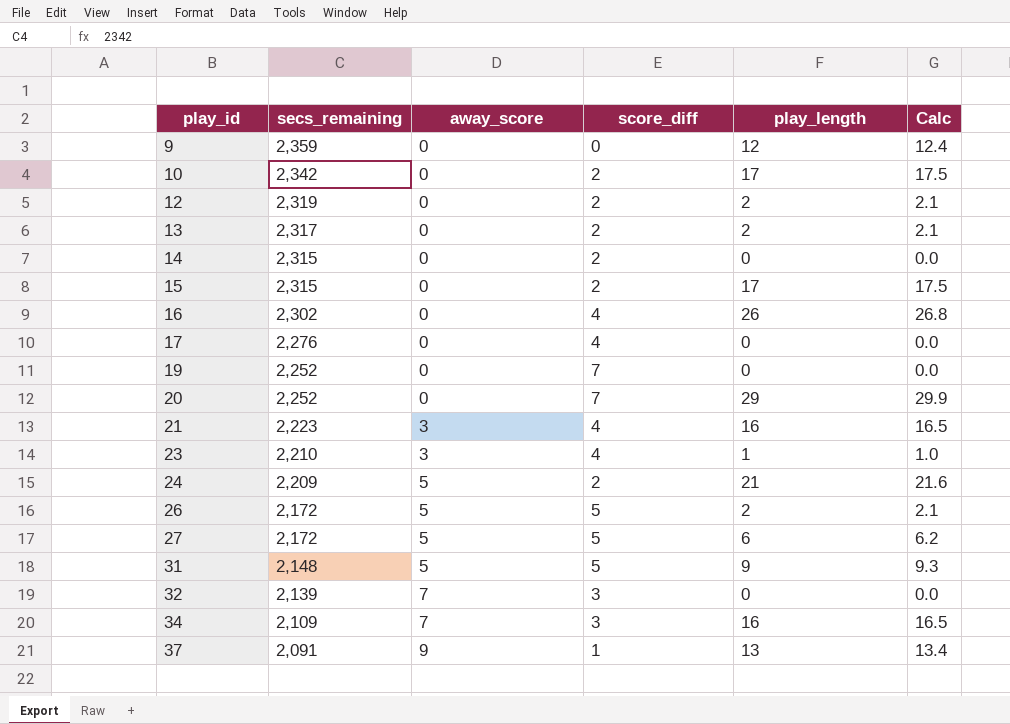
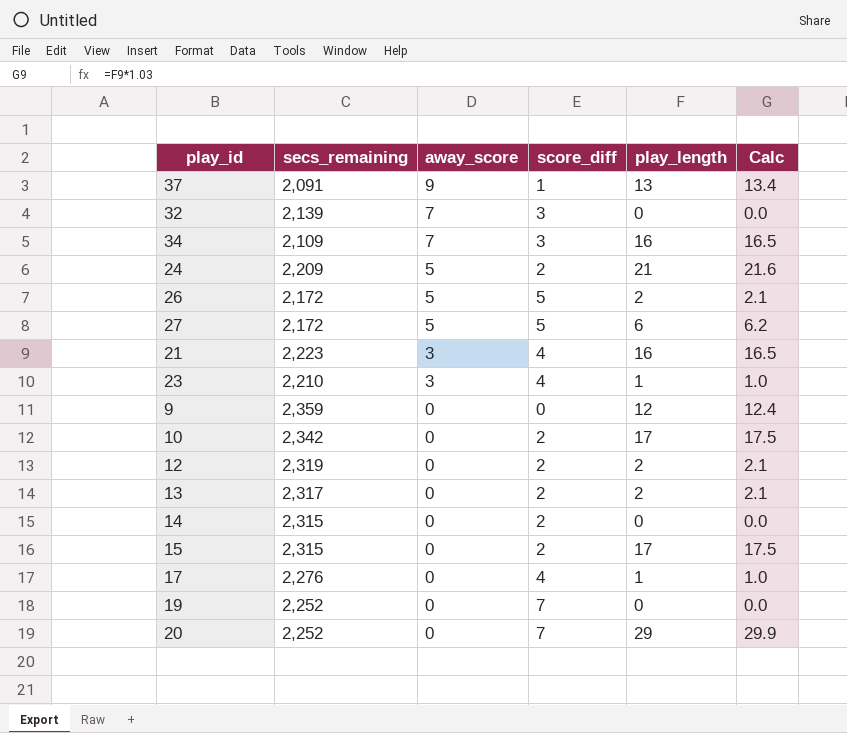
row order: play_id ascending -> away_score descending
row 16: 2,302 | 0 | 4 | 26 | 26.8 -> none
row 31: 2,148 | 5 | 5 | 9 | 9.3 -> none
17 | play_length: 0 -> 1
17 | Calc: 0.0 -> 1.0

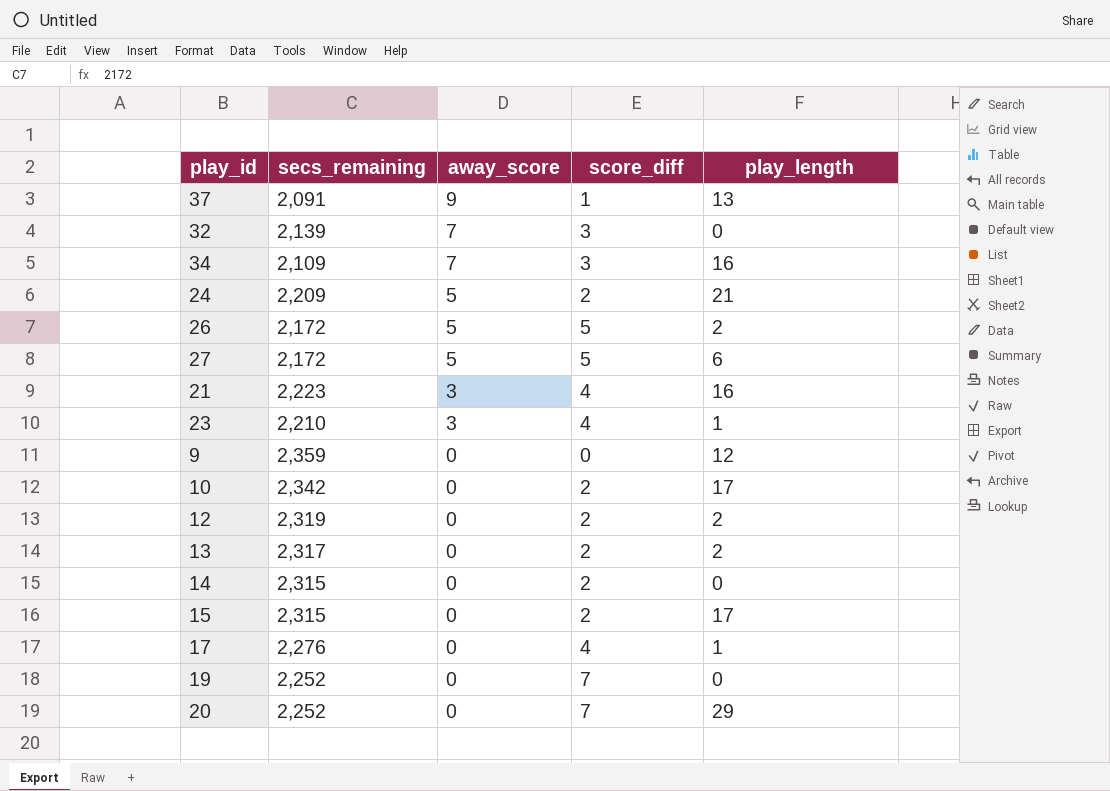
column Calc | formula: [play_length] * 1.03 -> none

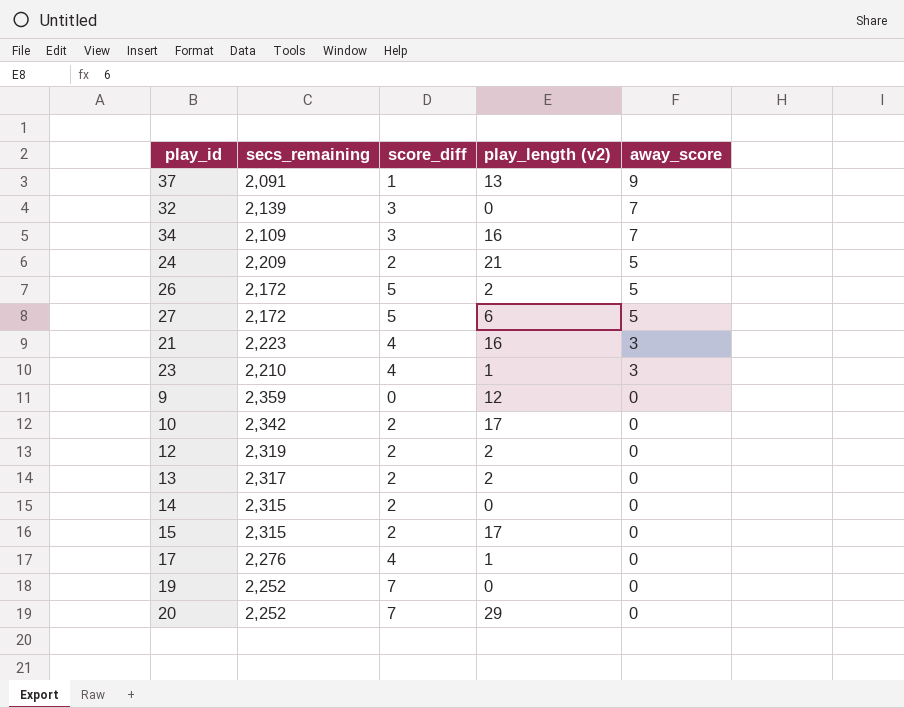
column name: play_length -> play_length (v2)
column away_score | position: 3 -> 5

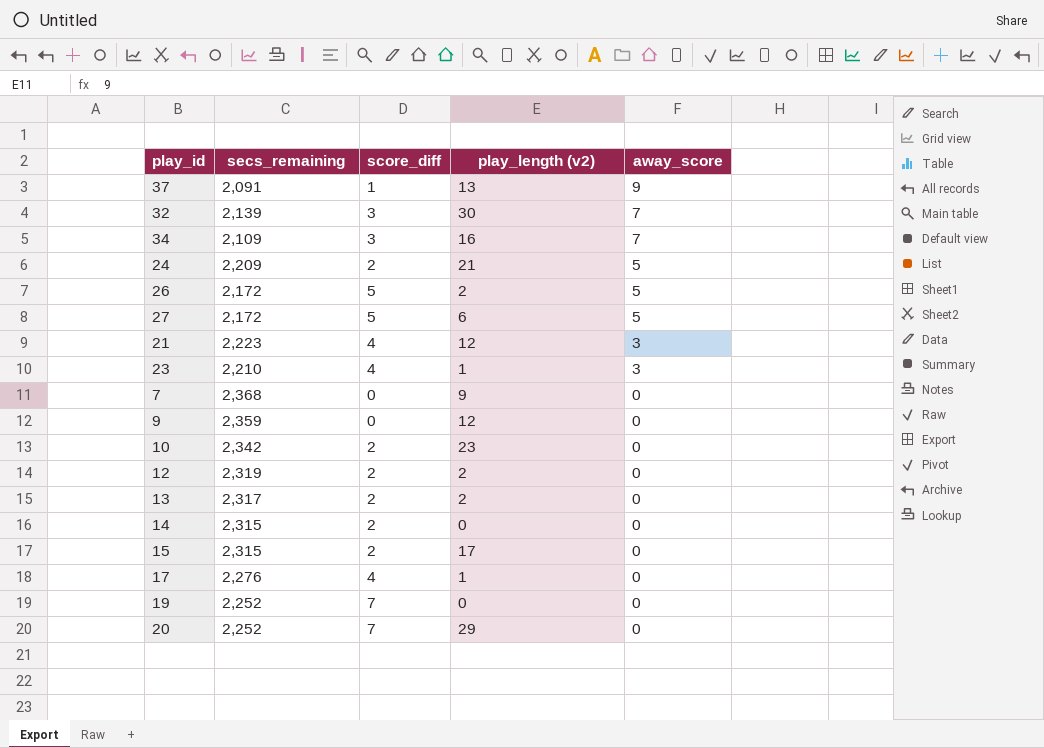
32 | play_length (v2): 0 -> 30
21 | play_length (v2): 16 -> 12
row 7: none -> 2,368 | 0 | 9 | 0
10 | play_length (v2): 17 -> 23

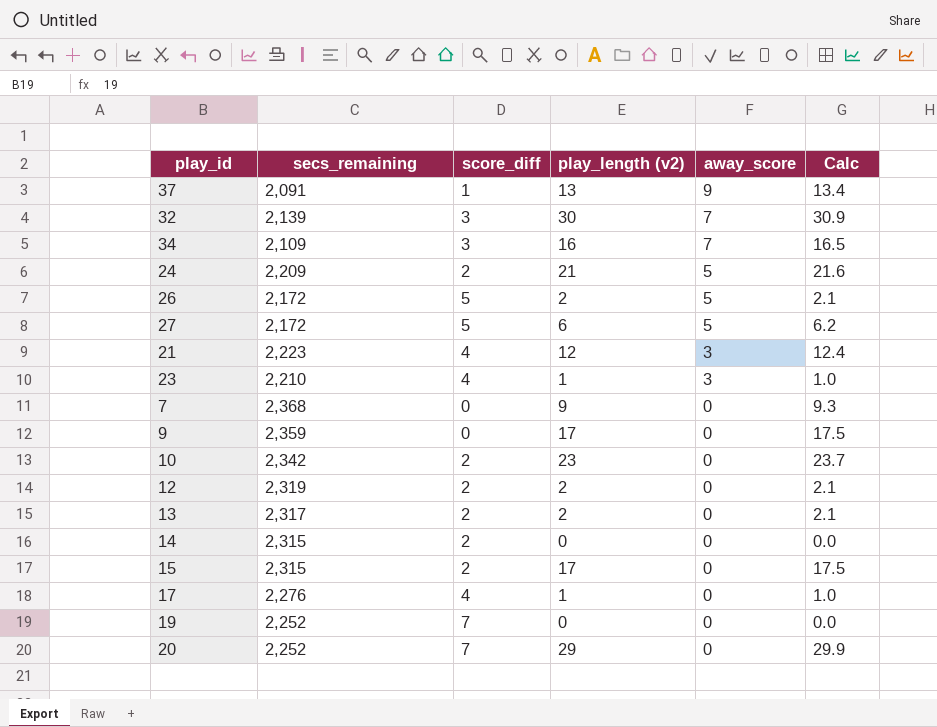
column Calc | formula: none -> [play_length (v2)] * 1.03
9 | play_length (v2): 12 -> 17

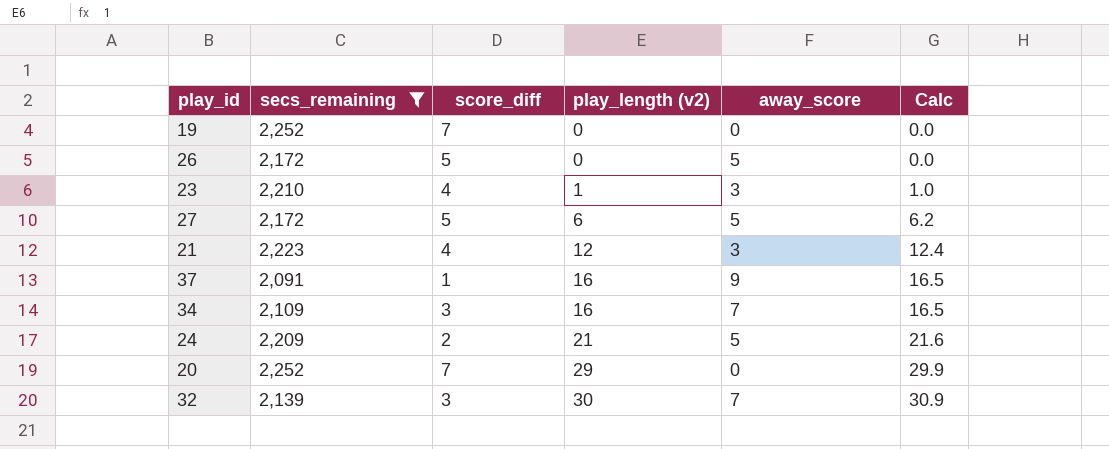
filter: none -> secs_remaining <= 2,252
row order: away_score descending -> play_length (v2) ascending
26 | play_length (v2): 2 -> 0
26 | Calc: 2.1 -> 0.0
37 | play_length (v2): 13 -> 16
37 | Calc: 13.4 -> 16.5

